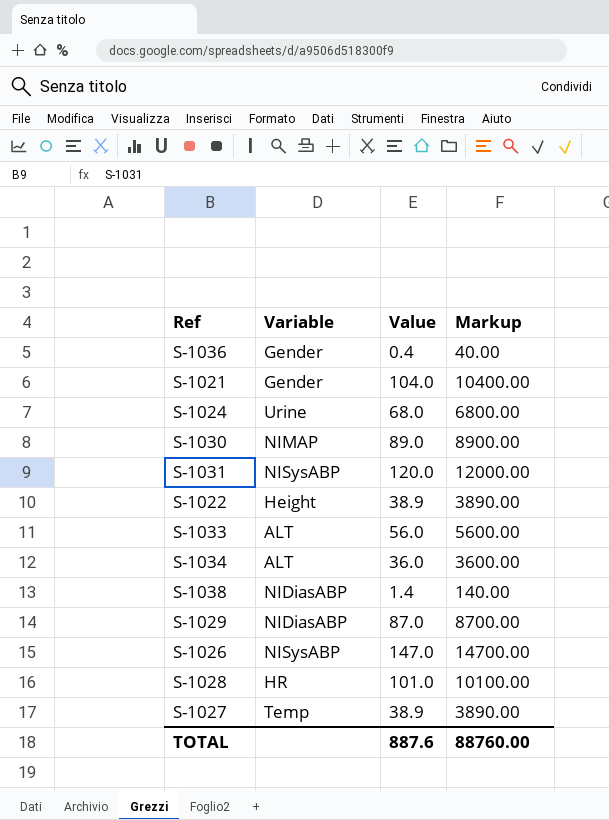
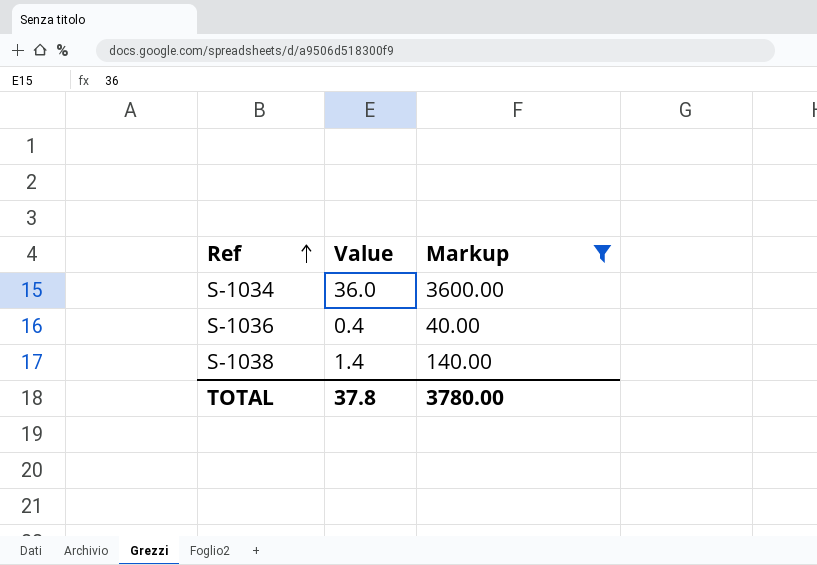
filter: none -> Markup <= 3600.00
row order: none -> Ref ascending
column Variable | position: 2 -> none
TOTAL | Value: 887.6 -> 37.8
TOTAL | Markup: 88760.00 -> 3780.00

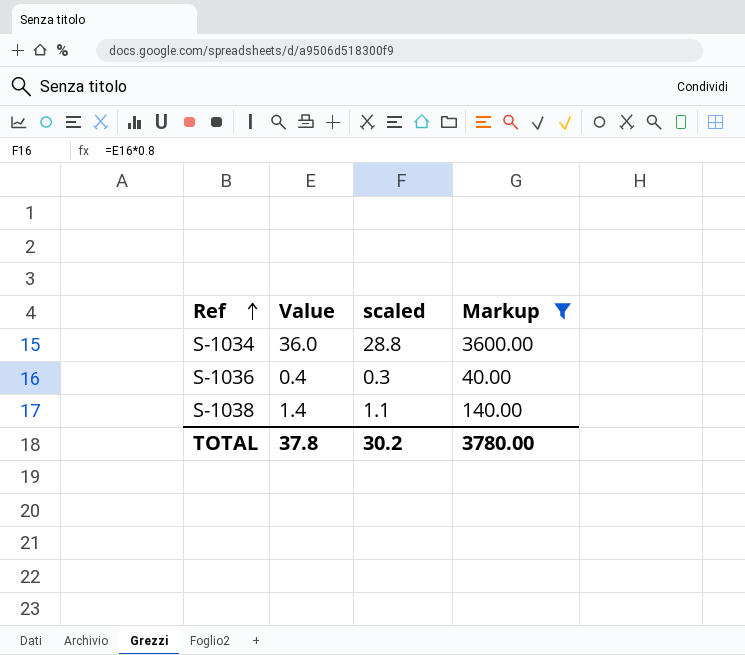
column scaled | formula: none -> [Value] * 0.8

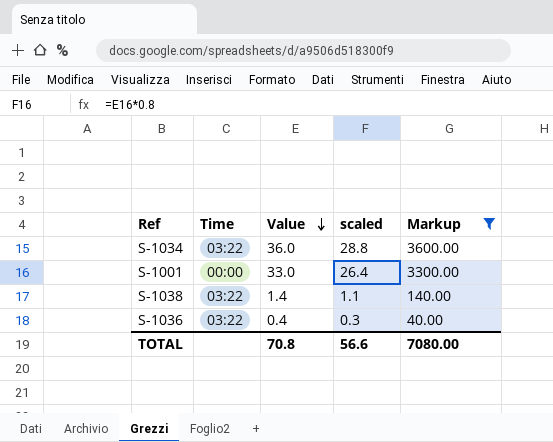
row order: Ref ascending -> Value descending
column Time | position: none -> 2
row S-1001: none -> 00:00 | 33.0 | 26.4 | 3300.00
TOTAL | Value: 37.8 -> 70.8
TOTAL | scaled: 30.2 -> 56.6
TOTAL | Markup: 3780.00 -> 7080.00

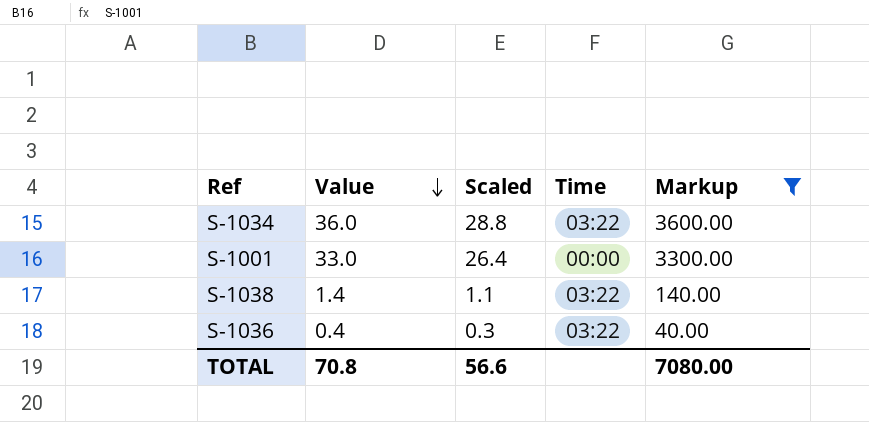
column name: scaled -> Scaled
column Time | position: 2 -> 4

